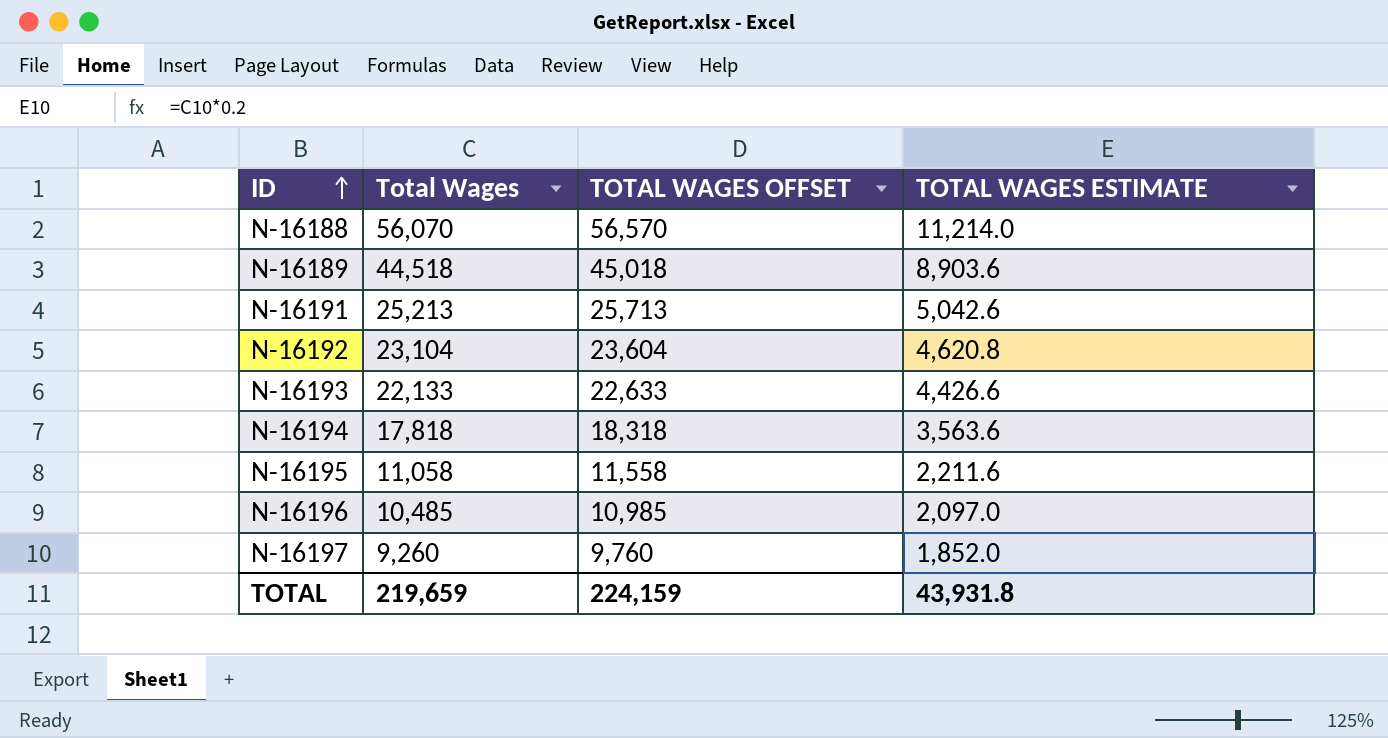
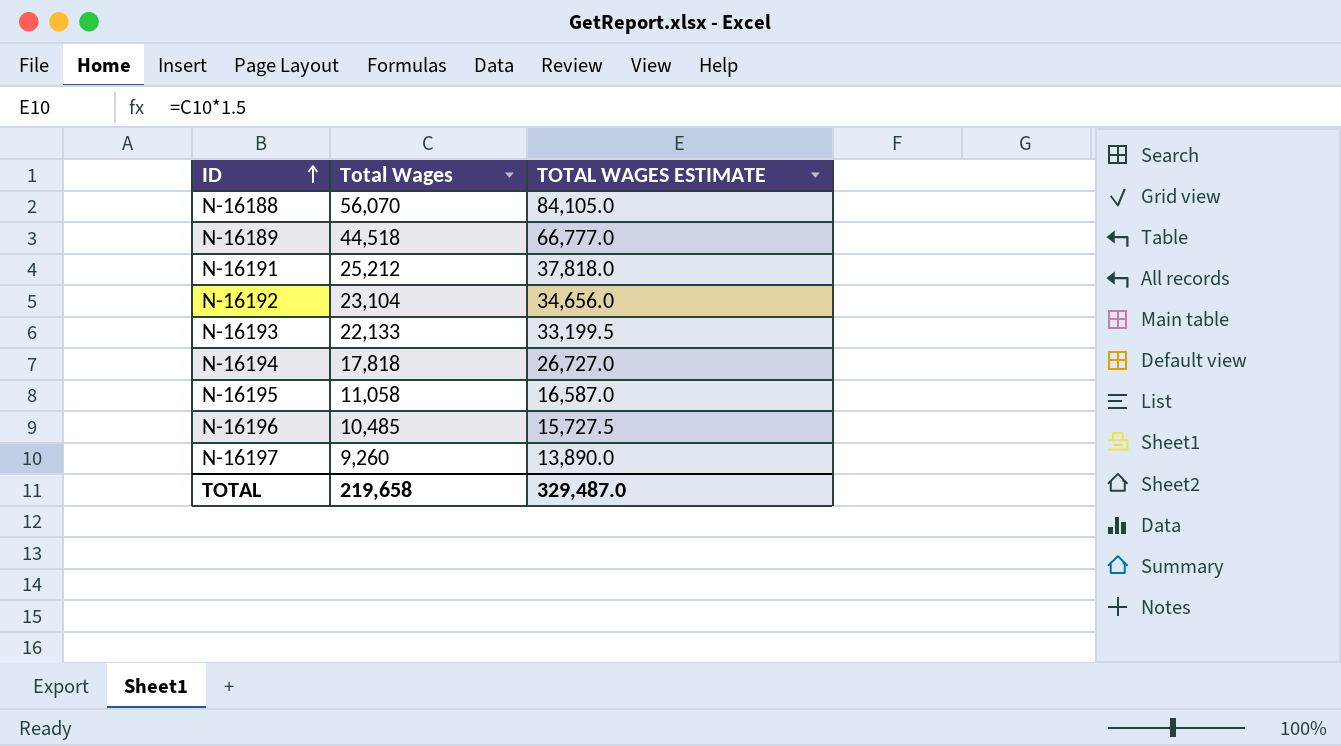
column TOTAL WAGES OFFSET | formula: [Total Wages] + 500 -> none
column TOTAL WAGES ESTIMATE | formula: [Total Wages] * 0.2 -> [Total Wages] * 1.5
N-16191 | Total Wages: 25,213 -> 25,212
TOTAL | Total Wages: 219,659 -> 219,658
TOTAL | TOTAL WAGES ESTIMATE: 43,931.8 -> 329,487.0

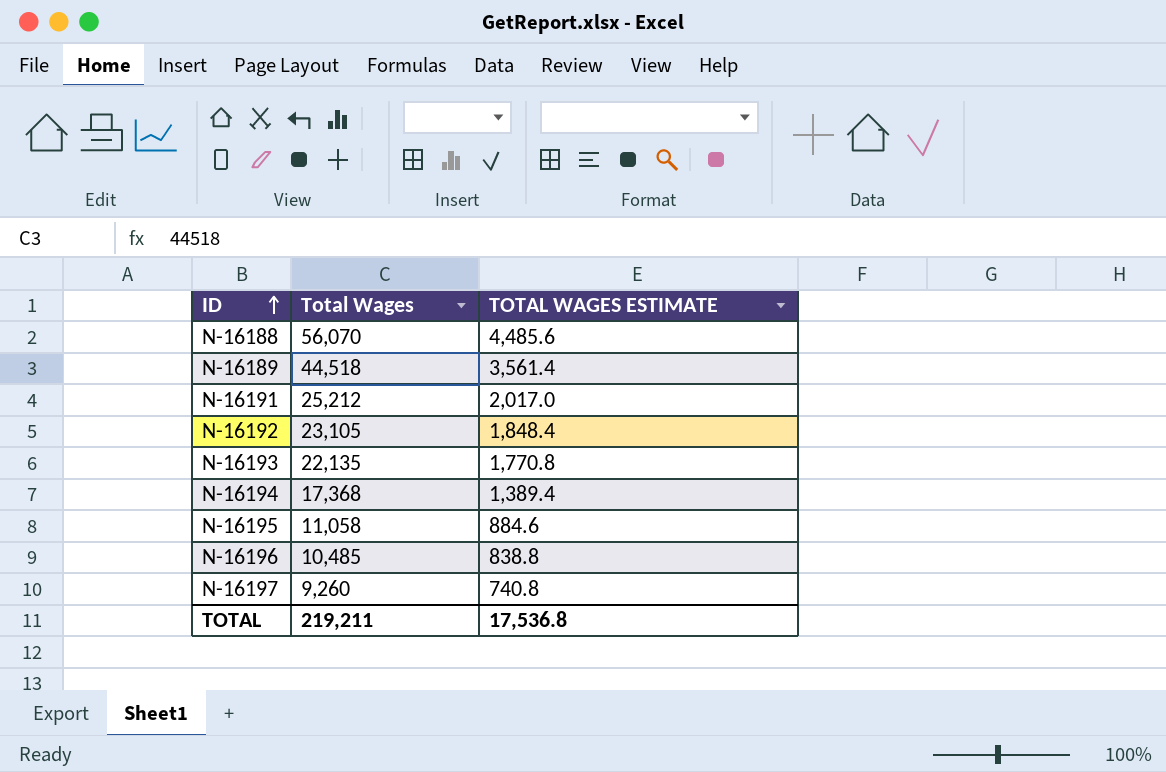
column TOTAL WAGES ESTIMATE | formula: [Total Wages] * 1.5 -> [Total Wages] * 0.08
N-16192 | Total Wages: 23,104 -> 23,105
N-16193 | Total Wages: 22,133 -> 22,135
N-16194 | Total Wages: 17,818 -> 17,368
TOTAL | Total Wages: 219,658 -> 219,211
TOTAL | TOTAL WAGES ESTIMATE: 329,487.0 -> 17,536.8

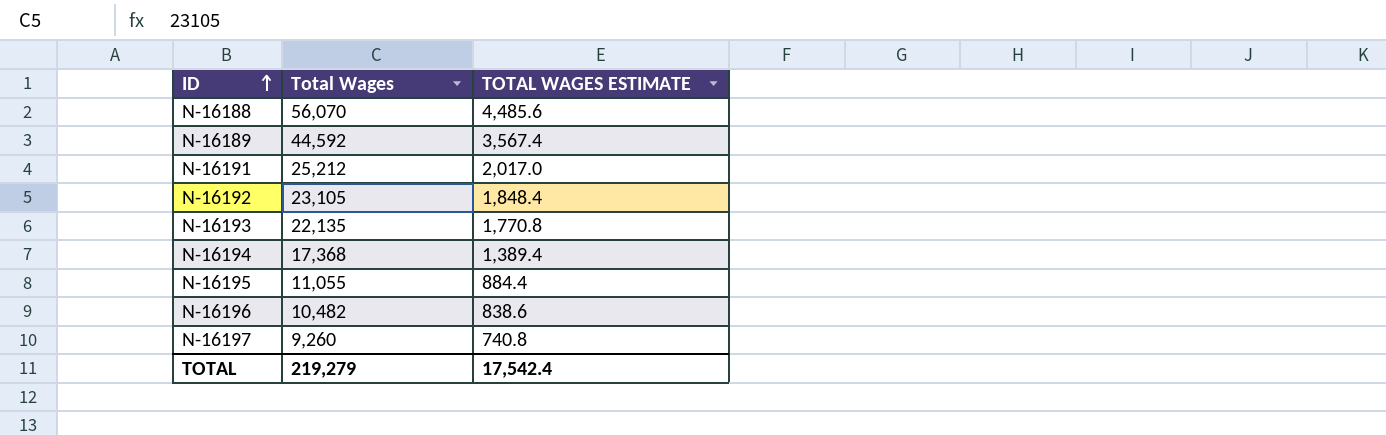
N-16189 | Total Wages: 44,518 -> 44,592
N-16189 | TOTAL WAGES ESTIMATE: 3,561.4 -> 3,567.4
N-16195 | Total Wages: 11,058 -> 11,055
N-16195 | TOTAL WAGES ESTIMATE: 884.6 -> 884.4
N-16196 | Total Wages: 10,485 -> 10,482
N-16196 | TOTAL WAGES ESTIMATE: 838.8 -> 838.6
TOTAL | Total Wages: 219,211 -> 219,279
TOTAL | TOTAL WAGES ESTIMATE: 17,536.8 -> 17,542.4

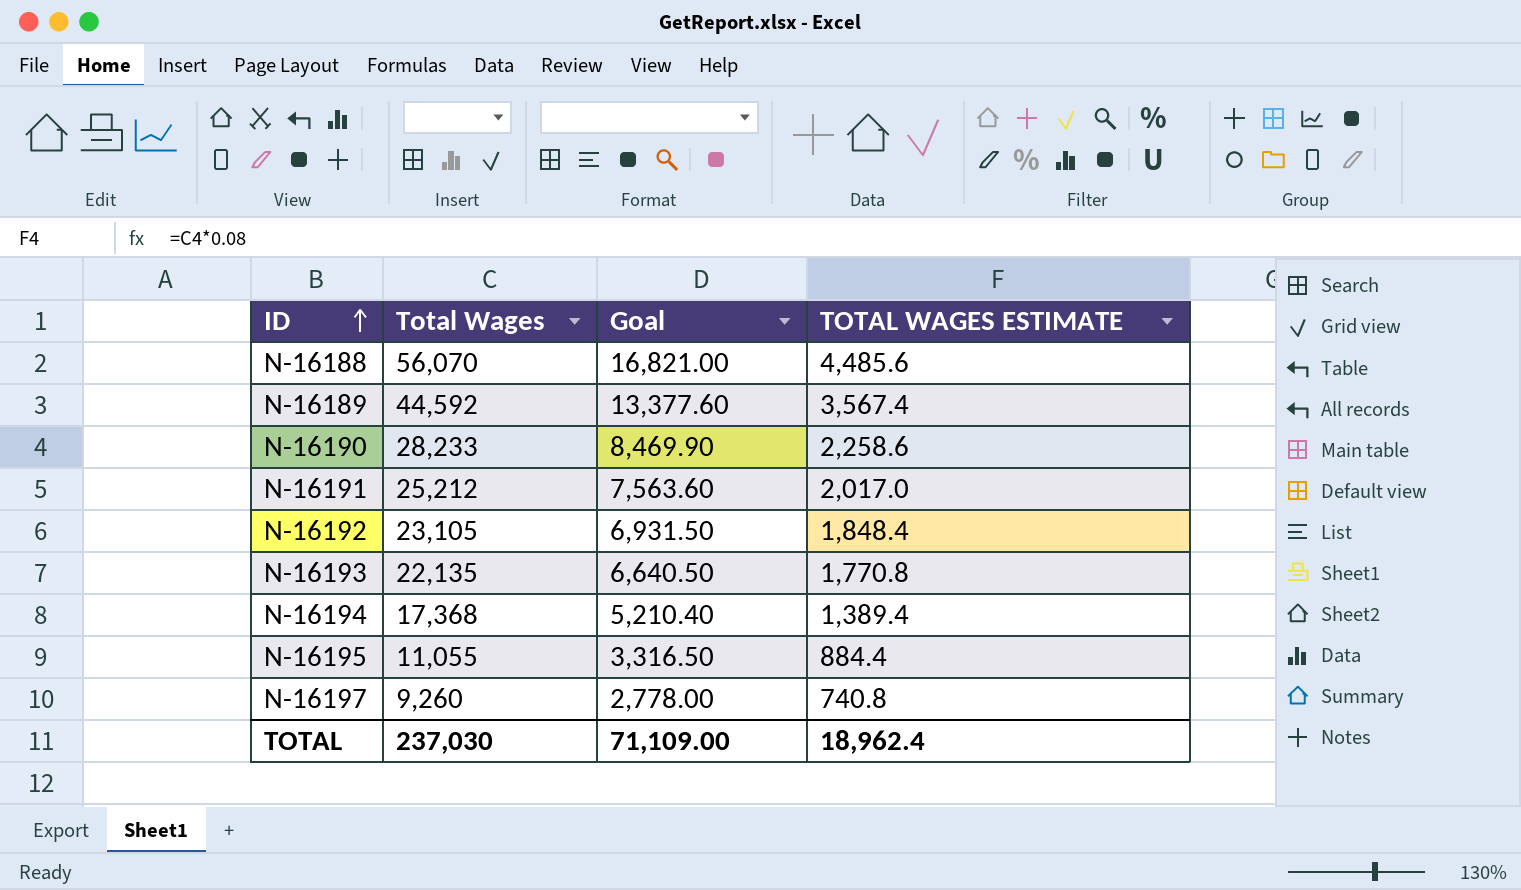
column Goal | formula: none -> [Total Wages] * 0.3
row N-16196: 10,482 | 838.6 -> none
row N-16190: none -> 28,233 | 8,469.90 | 2,258.6
TOTAL | Total Wages: 219,279 -> 237,030
TOTAL | TOTAL WAGES ESTIMATE: 17,542.4 -> 18,962.4

